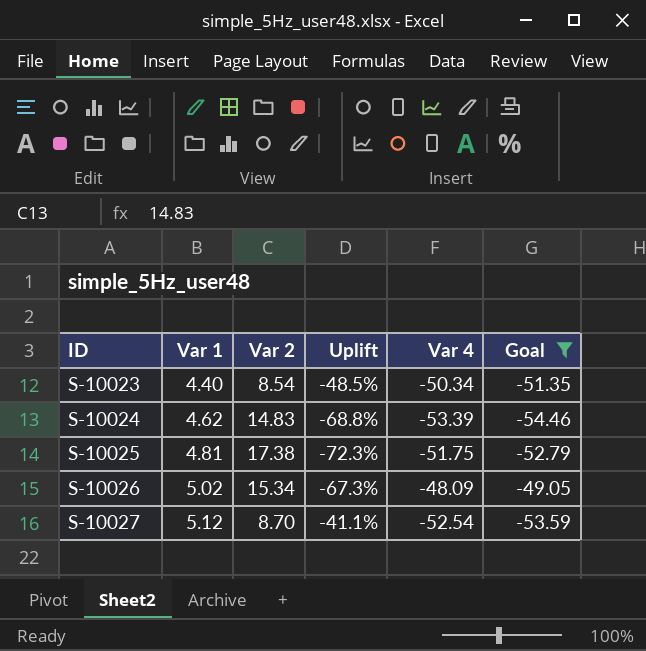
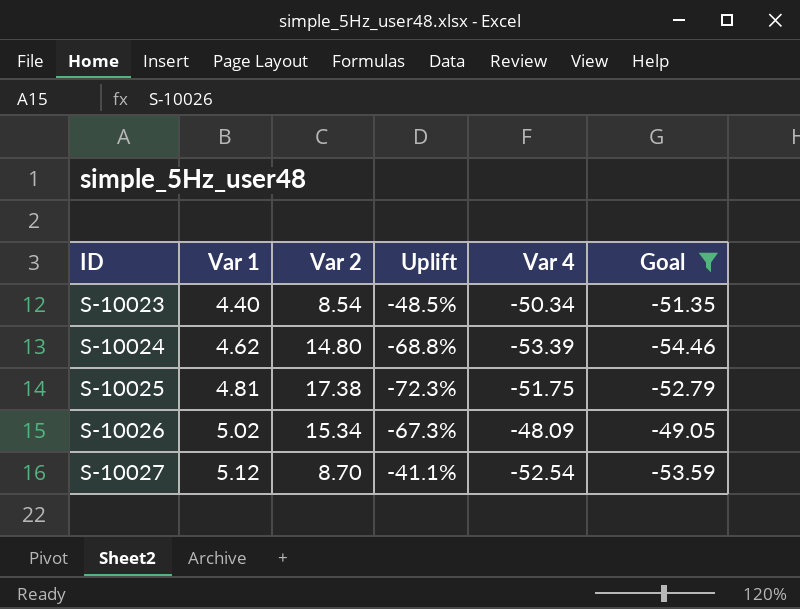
S-10024 | Var 2: 14.83 -> 14.80

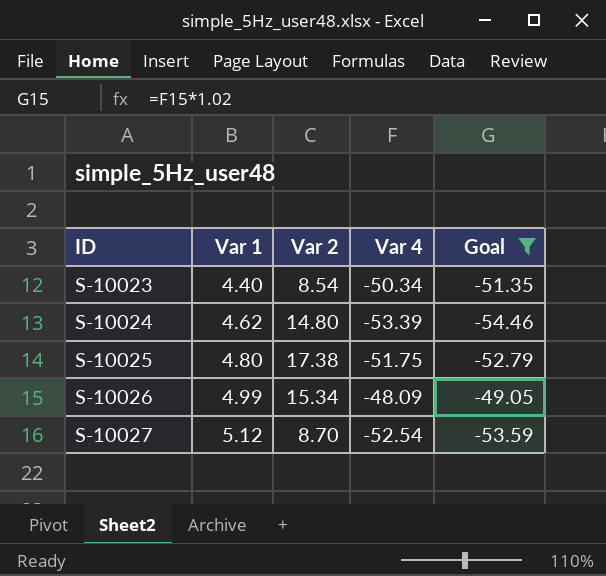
column Uplift | formula: ([Var 1] - [Var 2]) / [Var 2] -> none
S-10025 | Var 1: 4.81 -> 4.80
S-10026 | Var 1: 5.02 -> 4.99

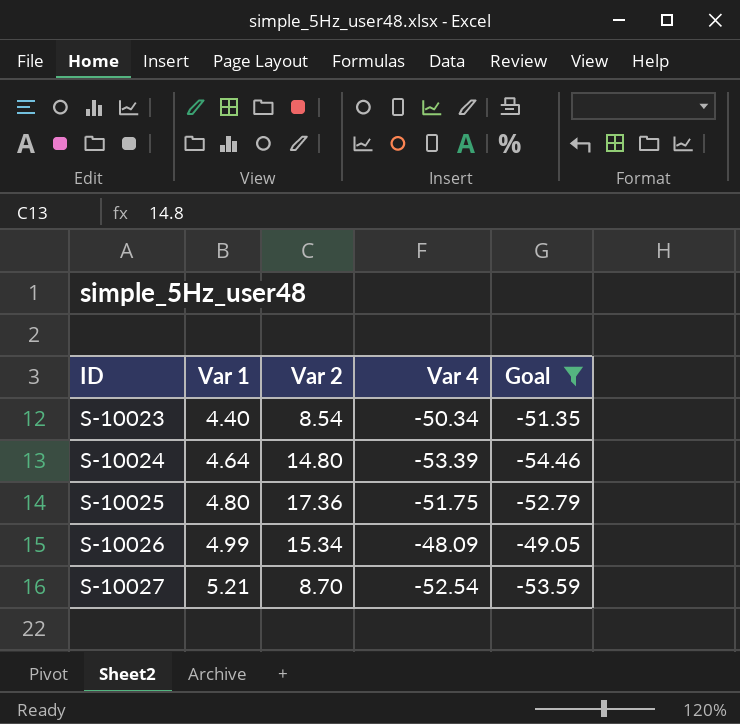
S-10024 | Var 1: 4.62 -> 4.64
S-10025 | Var 2: 17.38 -> 17.36
S-10027 | Var 1: 5.12 -> 5.21

